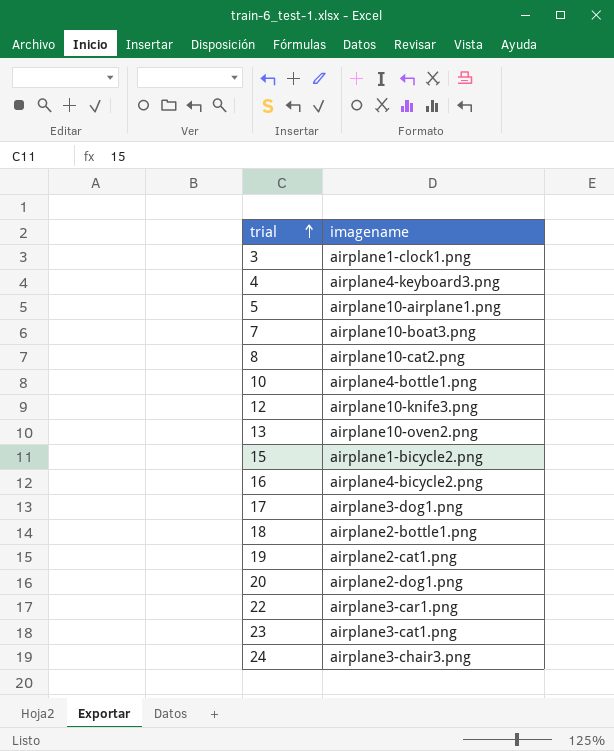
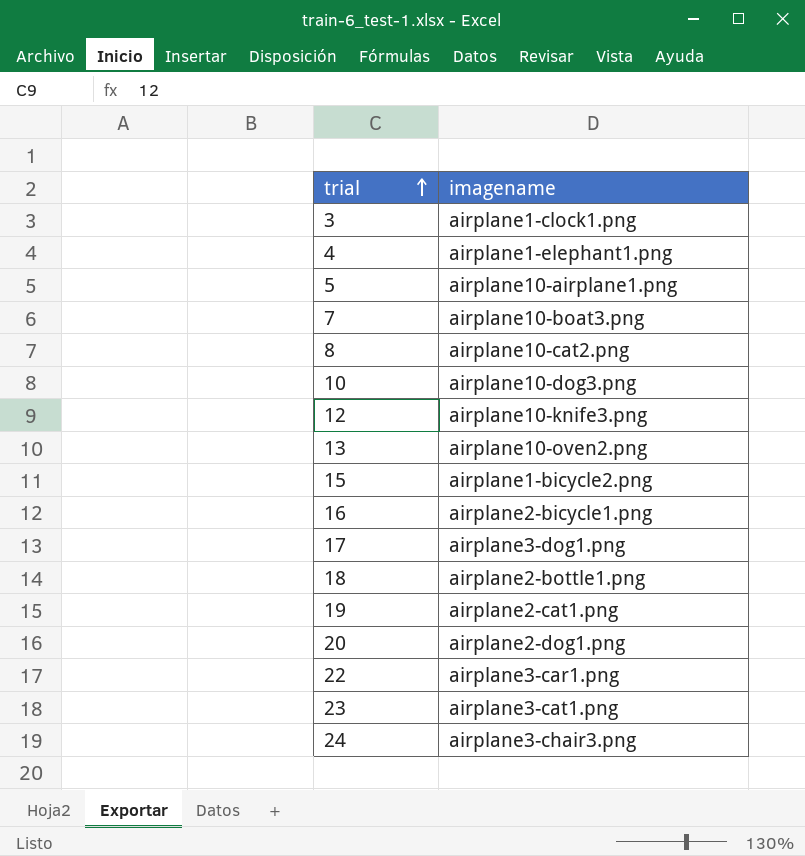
4 | imagename: airplane4-keyboard3.png -> airplane1-elephant1.png
10 | imagename: airplane4-bottle1.png -> airplane10-dog3.png
16 | imagename: airplane4-bicycle2.png -> airplane2-bicycle1.png

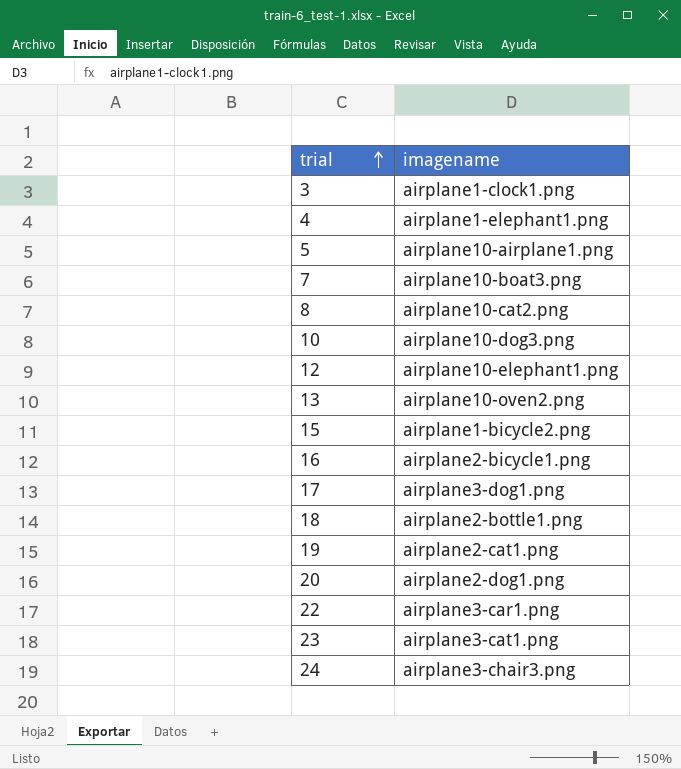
12 | imagename: airplane10-knife3.png -> airplane10-elephant1.png

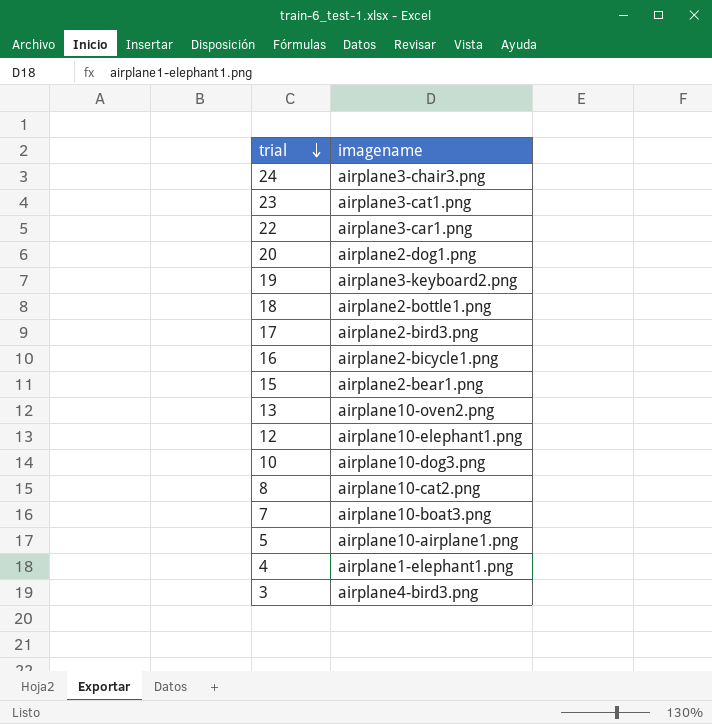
row order: trial ascending -> trial descending
19 | imagename: airplane2-cat1.png -> airplane3-keyboard2.png
17 | imagename: airplane3-dog1.png -> airplane2-bird3.png
15 | imagename: airplane1-bicycle2.png -> airplane2-bear1.png
3 | imagename: airplane1-clock1.png -> airplane4-bird3.png

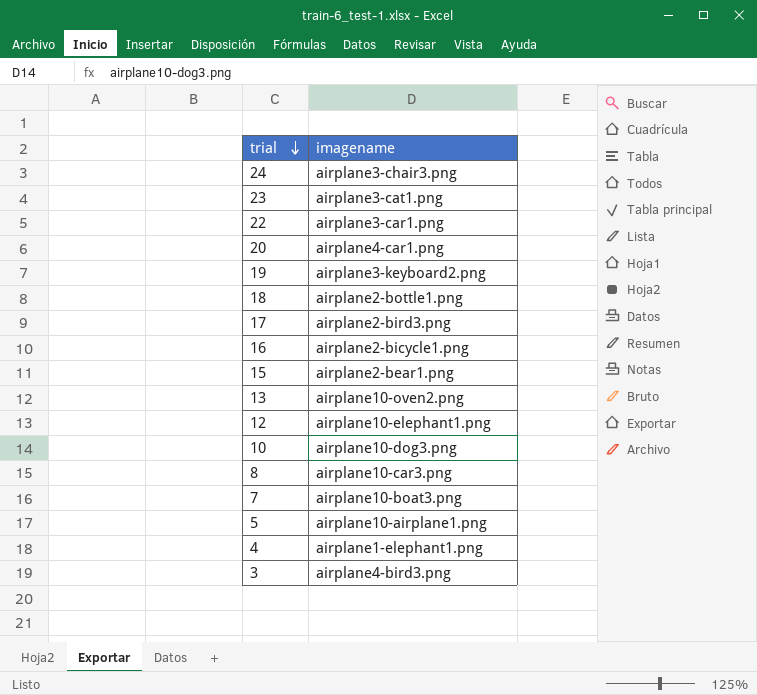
20 | imagename: airplane2-dog1.png -> airplane4-car1.png
8 | imagename: airplane10-cat2.png -> airplane10-car3.png

